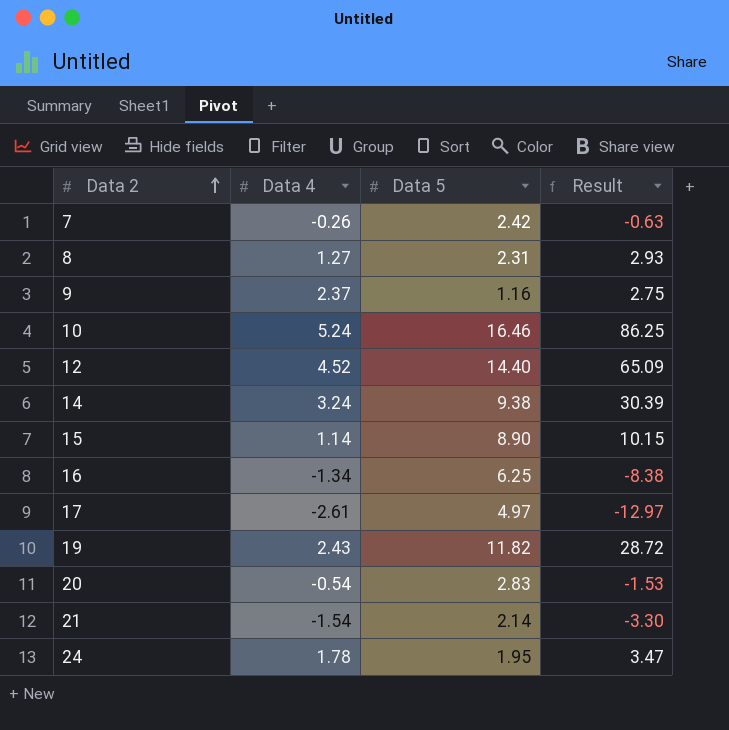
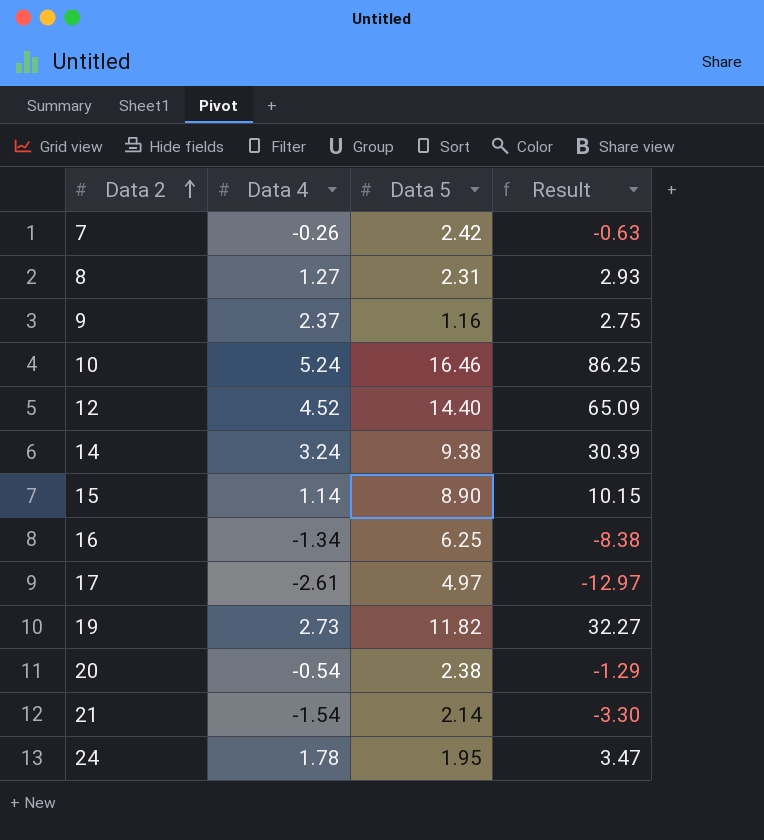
19 | Data 4: 2.43 -> 2.73
19 | Result: 28.72 -> 32.27
20 | Data 5: 2.83 -> 2.38
20 | Result: -1.53 -> -1.29

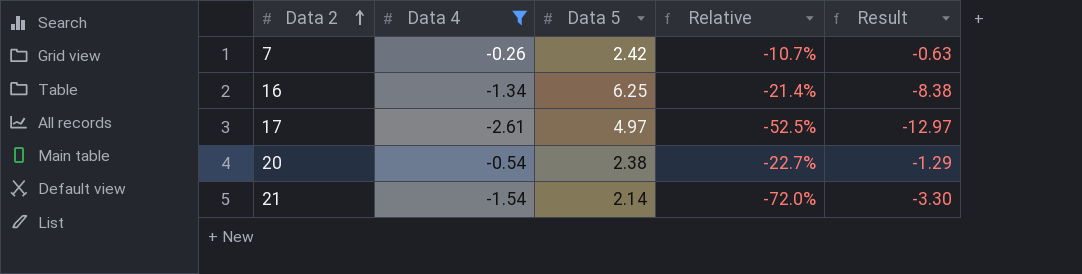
filter: none -> Data 4 <= -0.26
column Relative | formula: none -> [Data 4] / [Data 5]

